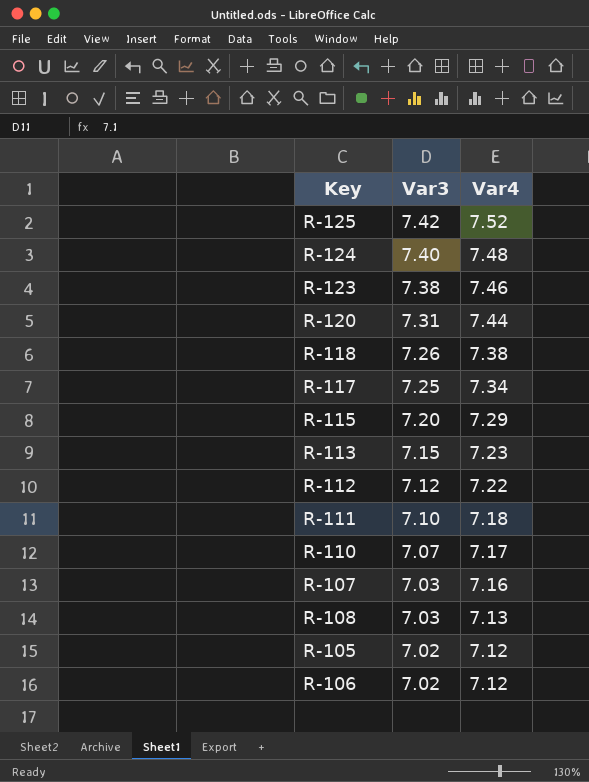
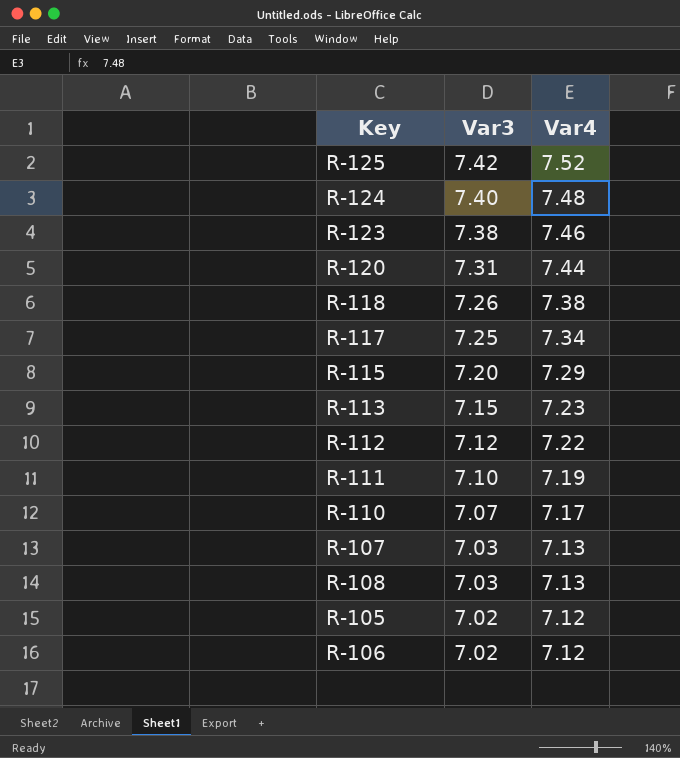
R-111 | Var4: 7.18 -> 7.19
R-107 | Var4: 7.16 -> 7.13

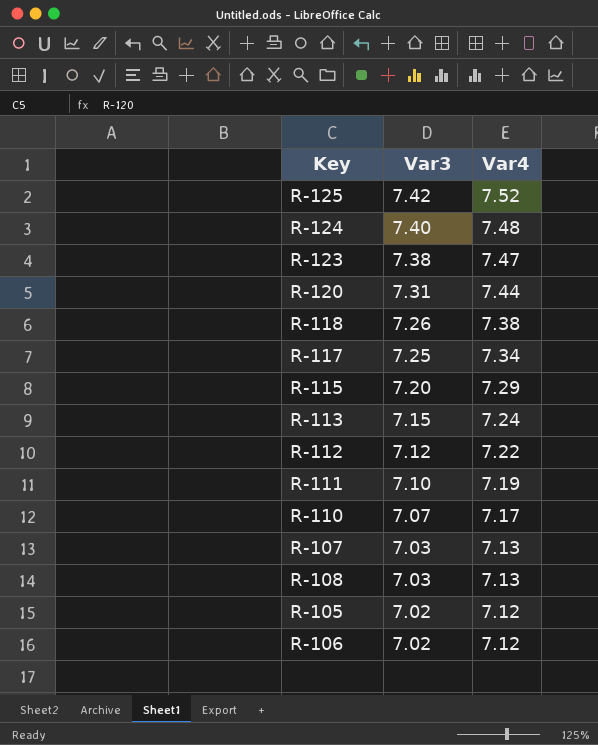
R-123 | Var4: 7.46 -> 7.47
R-113 | Var4: 7.23 -> 7.24

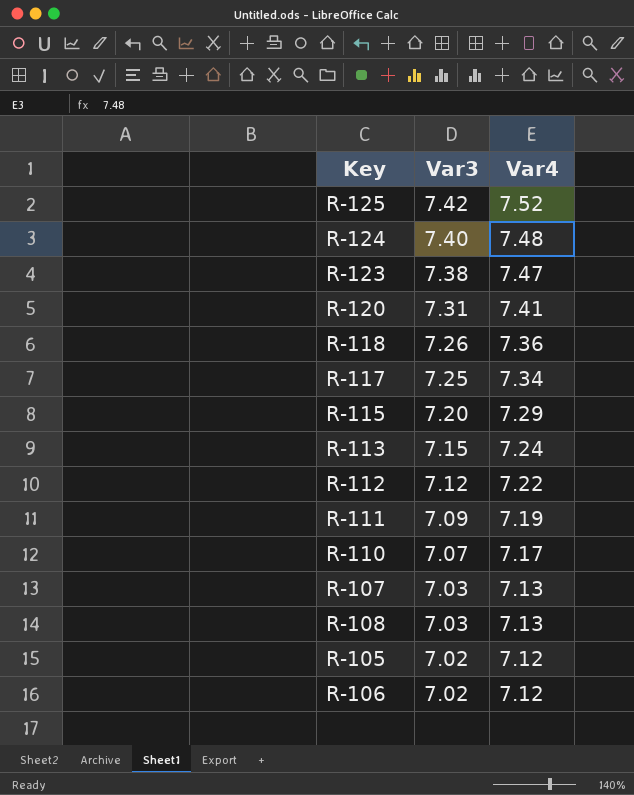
R-120 | Var4: 7.44 -> 7.41
R-118 | Var4: 7.38 -> 7.36
R-111 | Var3: 7.10 -> 7.09

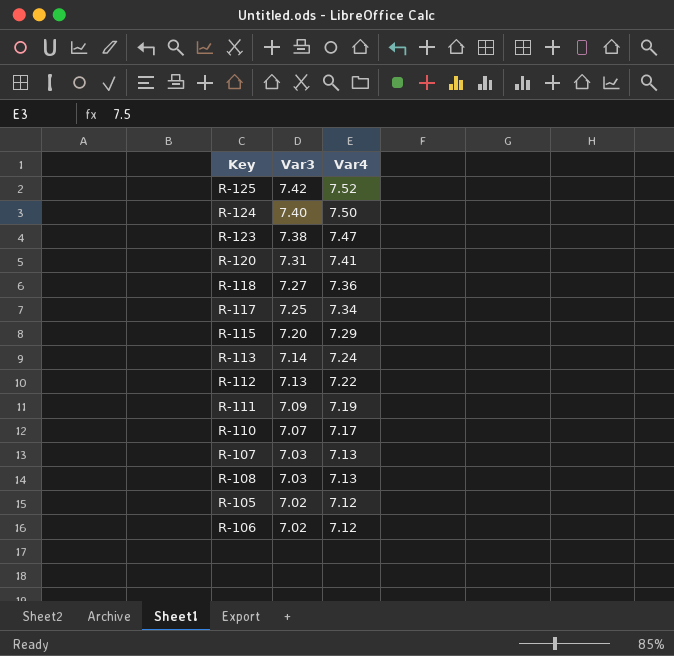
R-124 | Var4: 7.48 -> 7.50
R-118 | Var3: 7.26 -> 7.27
R-113 | Var3: 7.15 -> 7.14
R-112 | Var3: 7.12 -> 7.13

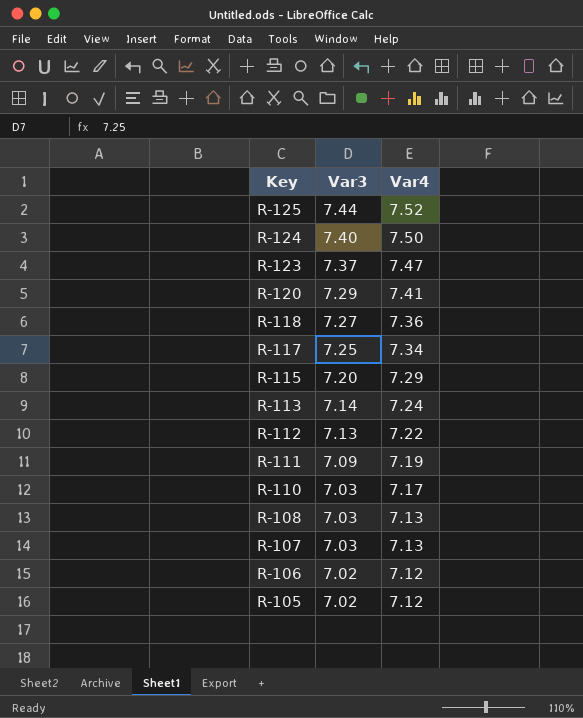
row order: Var3 descending -> Key descending
R-125 | Var3: 7.42 -> 7.44
R-123 | Var3: 7.38 -> 7.37
R-120 | Var3: 7.31 -> 7.29
R-110 | Var3: 7.07 -> 7.03

